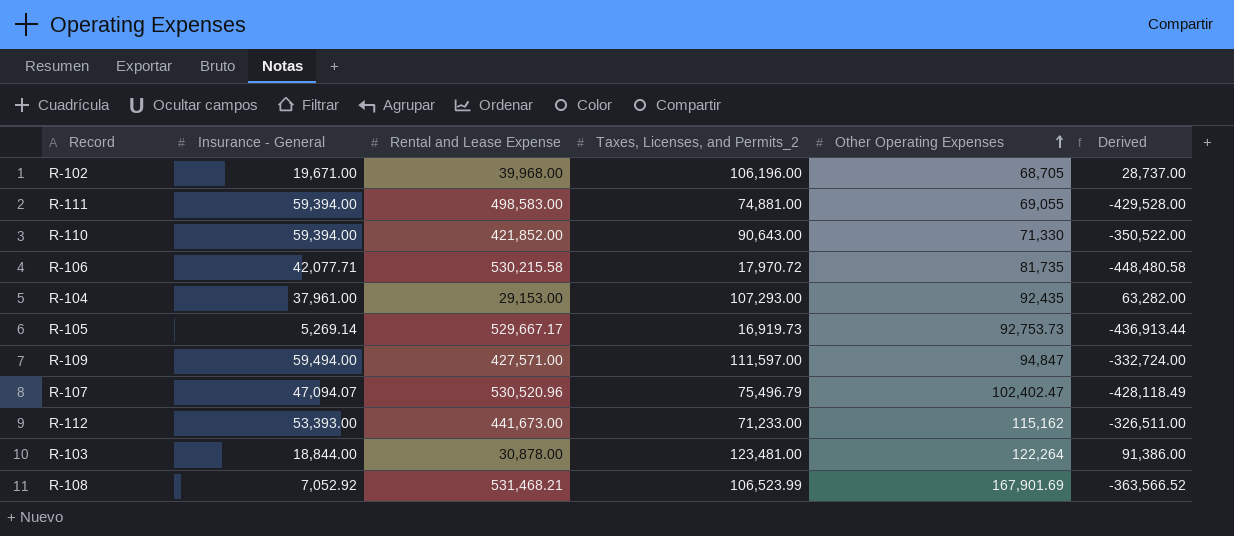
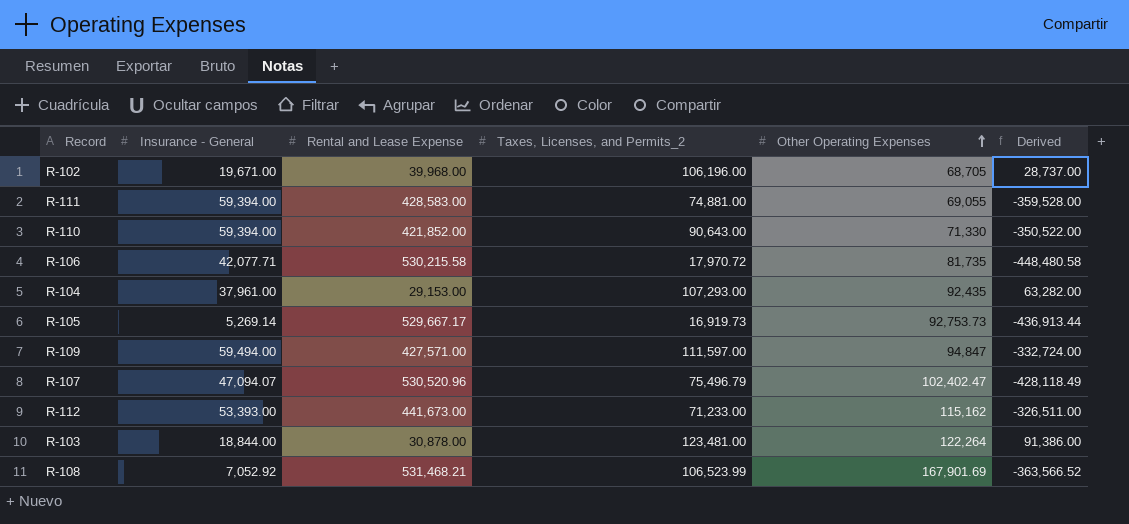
R-111 | Rental and Lease Expense: 498,583.00 -> 428,583.00
R-111 | Derived: -429,528.00 -> -359,528.00

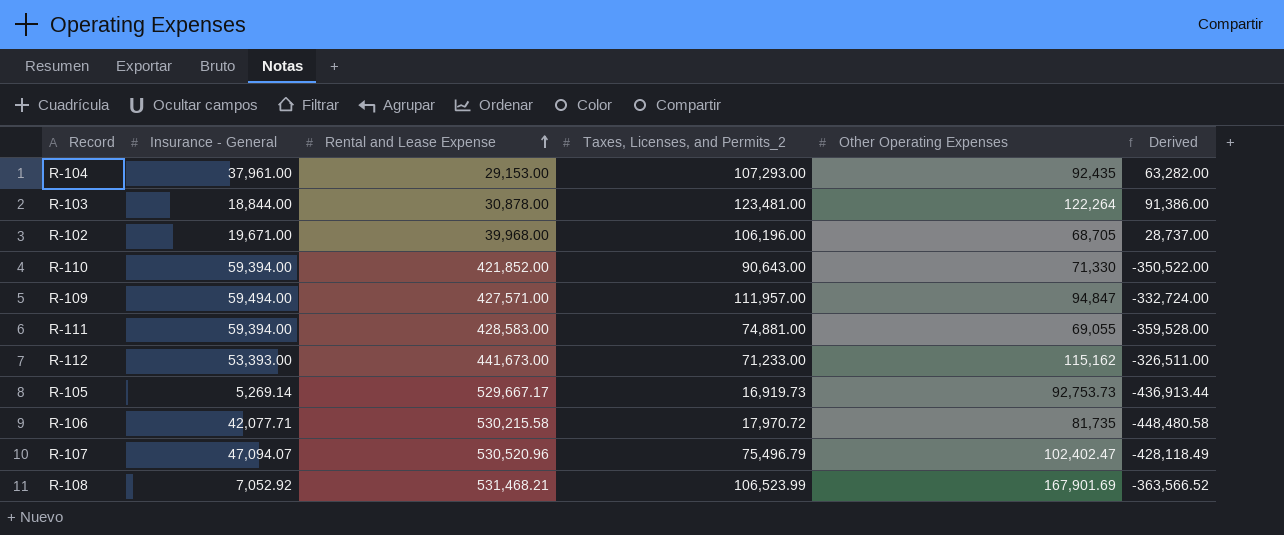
row order: Other Operating Expenses ascending -> Rental and Lease Expense ascending
R-109 | Taxes, Licenses, and Permits_2: 111,597.00 -> 111,957.00

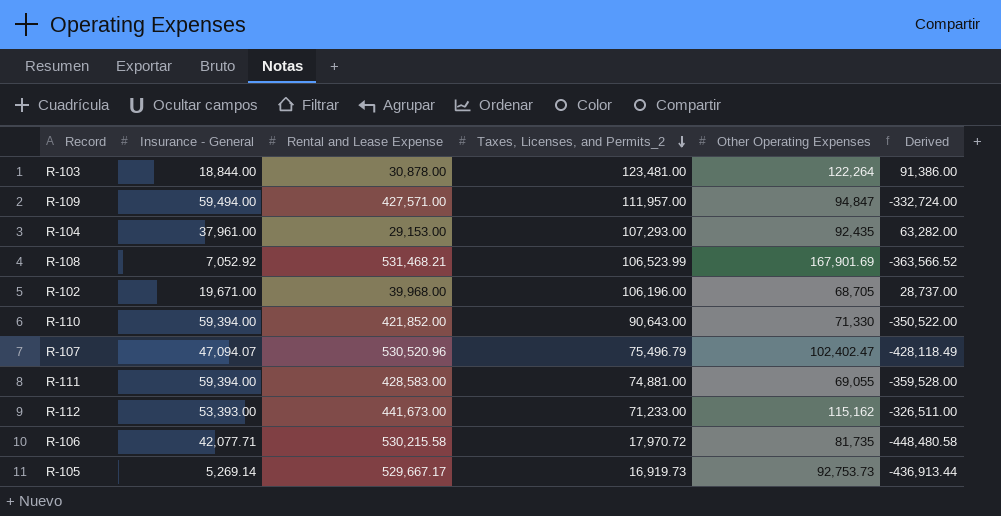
row order: Rental and Lease Expense ascending -> Taxes, Licenses, and Permits_2 descending

